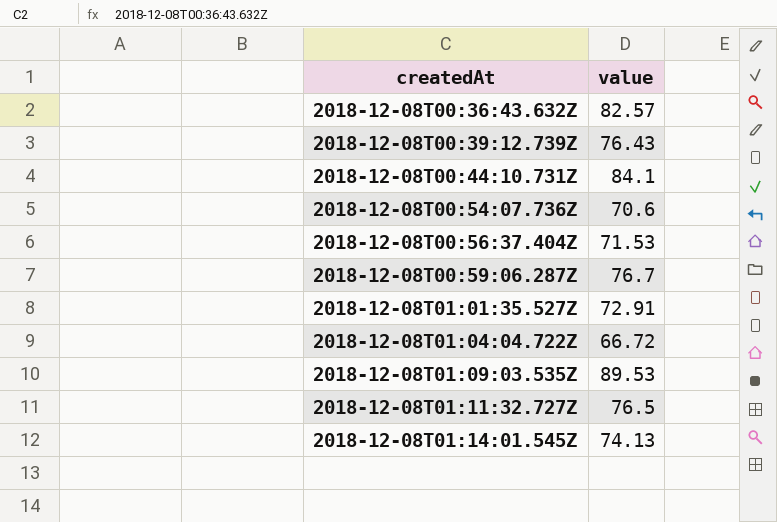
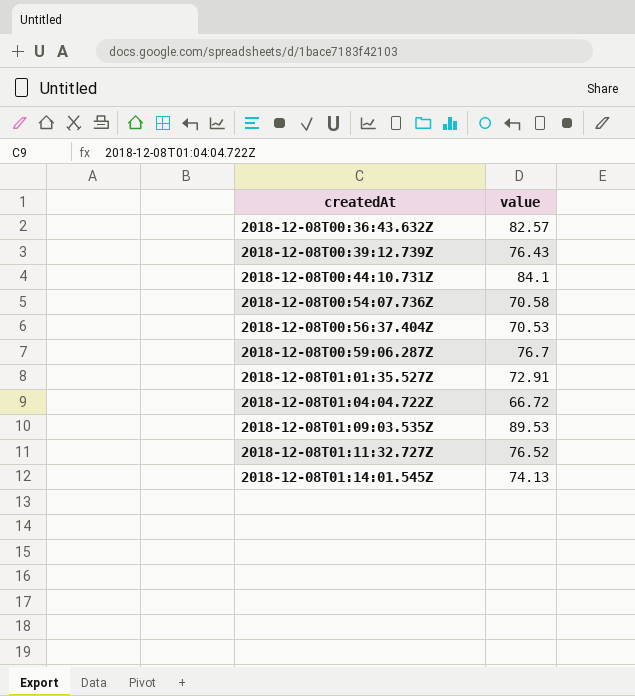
2018-12-08T00:54:07.736Z | value: 70.6 -> 70.58
2018-12-08T00:56:37.404Z | value: 71.53 -> 70.53
2018-12-08T01:11:32.727Z | value: 76.5 -> 76.52

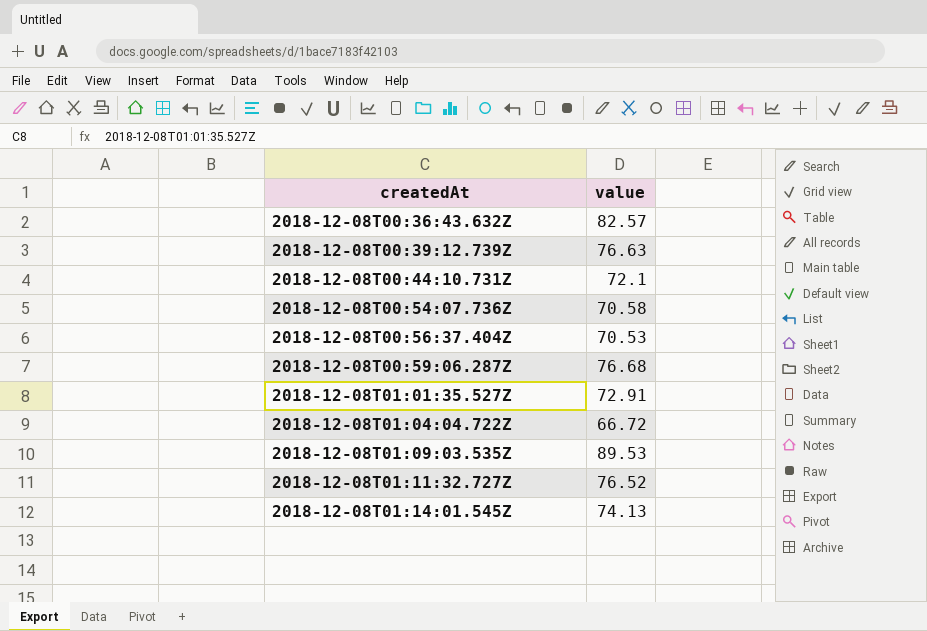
2018-12-08T00:39:12.739Z | value: 76.43 -> 76.63
2018-12-08T00:44:10.731Z | value: 84.1 -> 72.1
2018-12-08T00:59:06.287Z | value: 76.7 -> 76.68

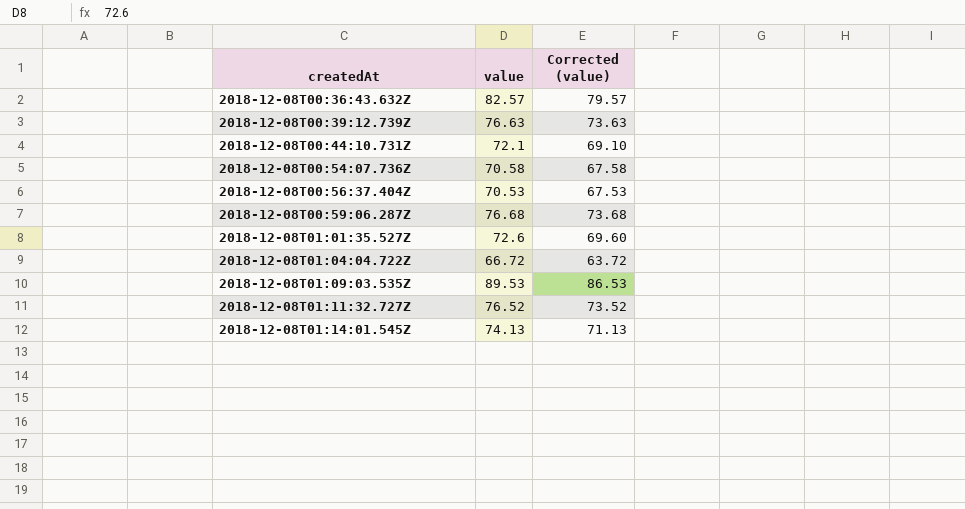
column Corrected (value) | formula: none -> [value] - 3
2018-12-08T01:01:35.527Z | value: 72.91 -> 72.6

